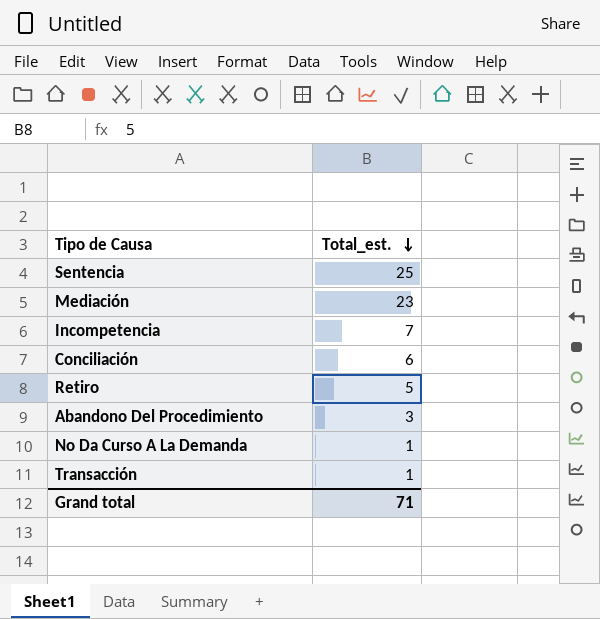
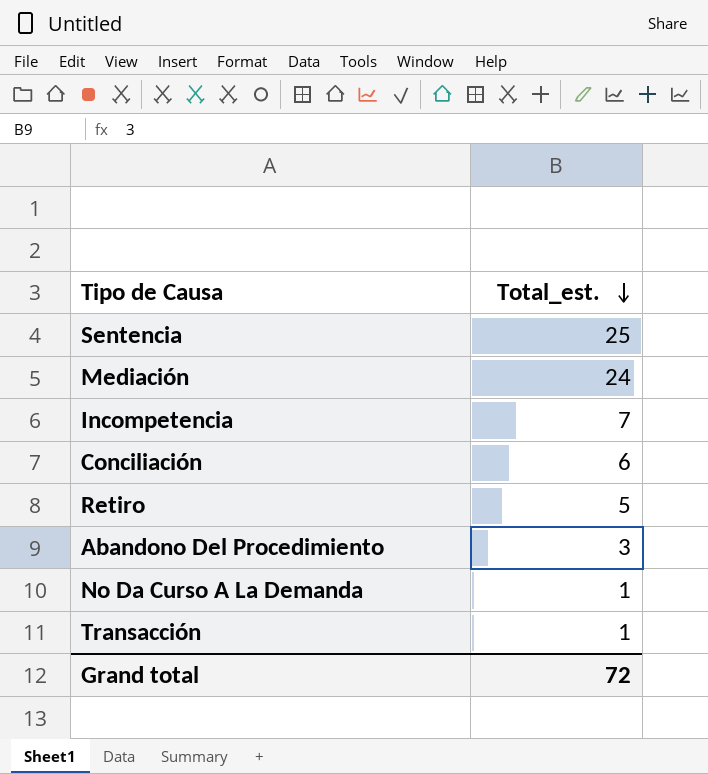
Mediación | Total_est.: 23 -> 24
Grand total | Total_est.: 71 -> 72

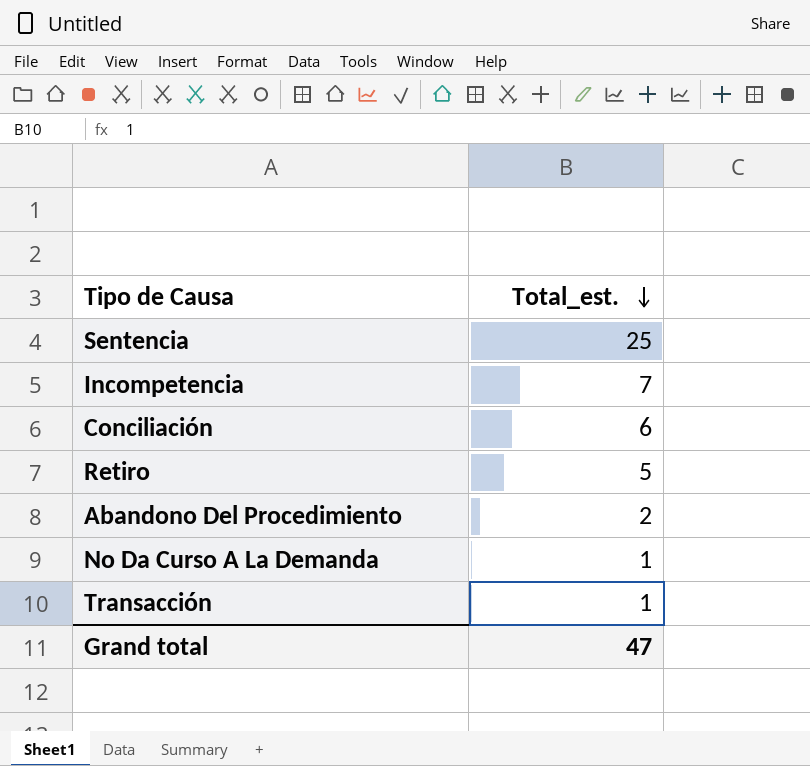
row Mediación: 24 -> none
Abandono Del Procedimiento | Total_est.: 3 -> 2
Grand total | Total_est.: 72 -> 47

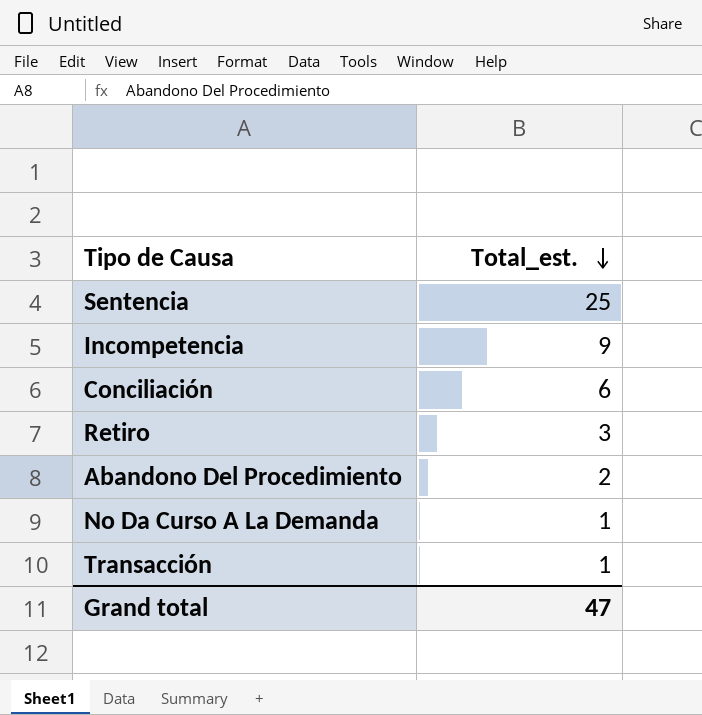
Incompetencia | Total_est.: 7 -> 9
Retiro | Total_est.: 5 -> 3

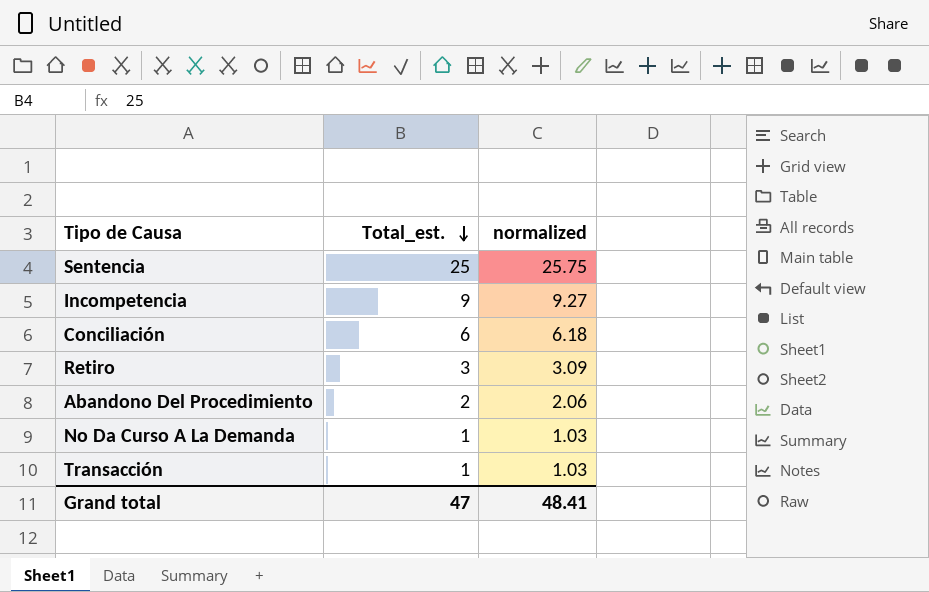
column normalized | formula: none -> [Total_est.] * 1.03

